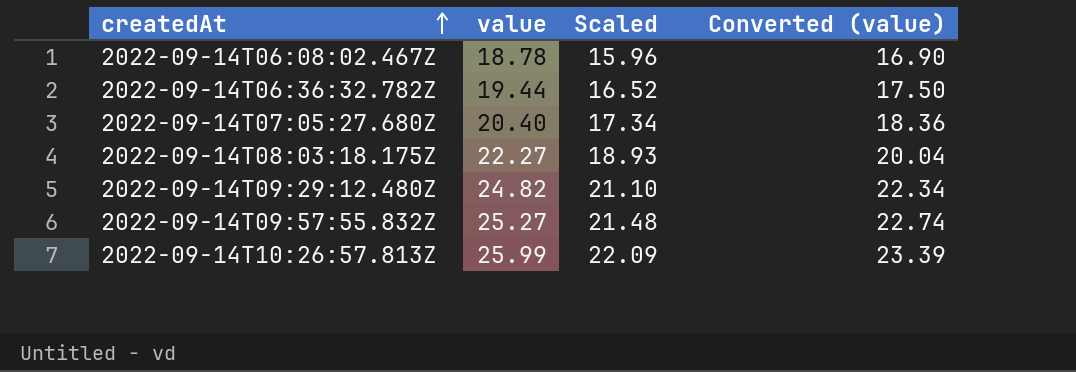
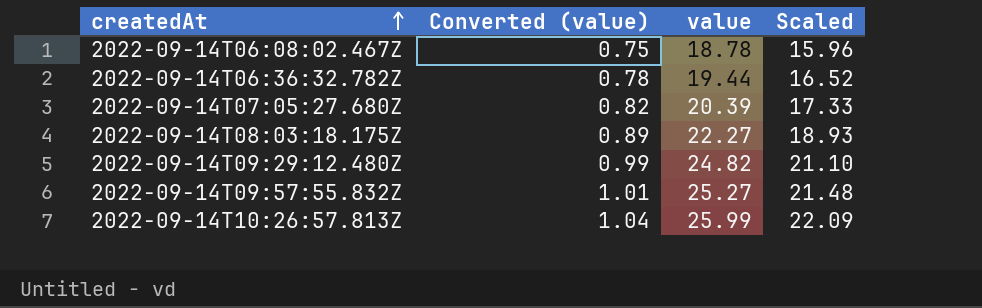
column Converted (value) | formula: [value] * 0.9 -> [value] * 0.04
column Converted (value) | position: 4 -> 2
2022-09-14T07:05:27.680Z | value: 20.40 -> 20.39
2022-09-14T07:05:27.680Z | Scaled: 17.34 -> 17.33

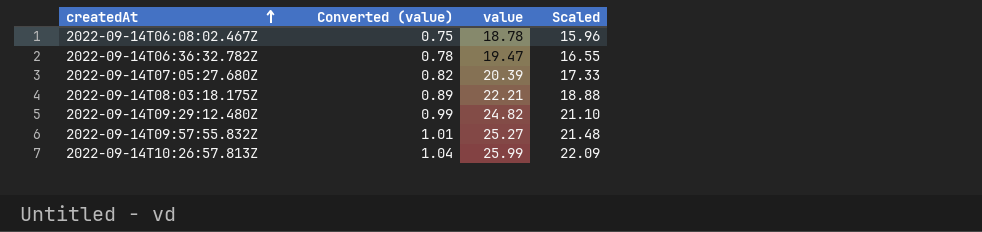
2022-09-14T06:36:32.782Z | value: 19.44 -> 19.47
2022-09-14T06:36:32.782Z | Scaled: 16.52 -> 16.55
2022-09-14T08:03:18.175Z | value: 22.27 -> 22.21
2022-09-14T08:03:18.175Z | Scaled: 18.93 -> 18.88

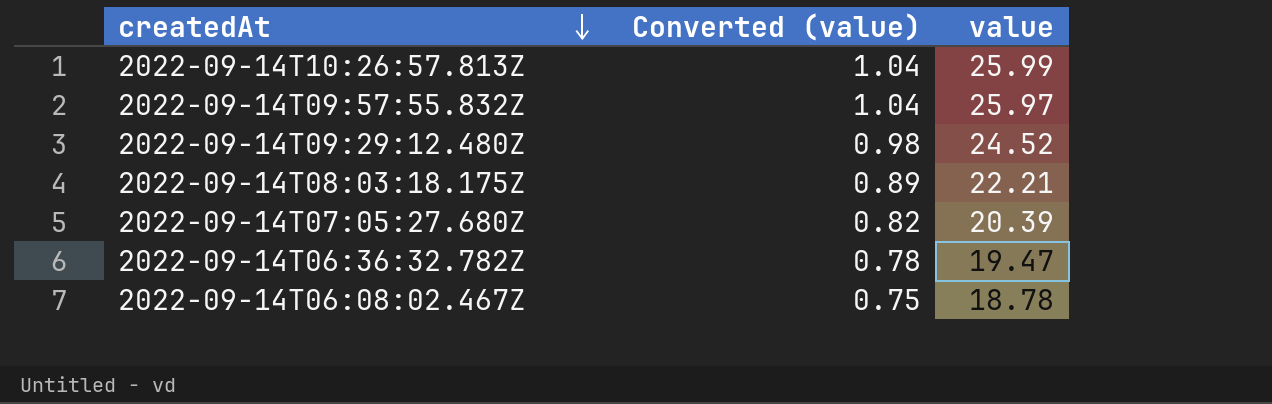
row order: createdAt ascending -> createdAt descending
column Scaled | formula: [value] * 0.85 -> none
2022-09-14T09:57:55.832Z | Converted (value): 1.01 -> 1.04
2022-09-14T09:57:55.832Z | value: 25.27 -> 25.97
2022-09-14T09:29:12.480Z | Converted (value): 0.99 -> 0.98
2022-09-14T09:29:12.480Z | value: 24.82 -> 24.52

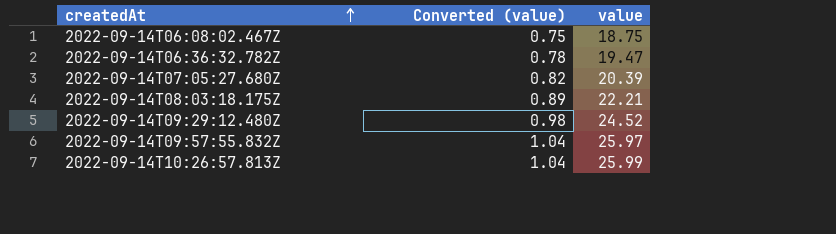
row order: createdAt descending -> createdAt ascending
2022-09-14T06:08:02.467Z | value: 18.78 -> 18.75

